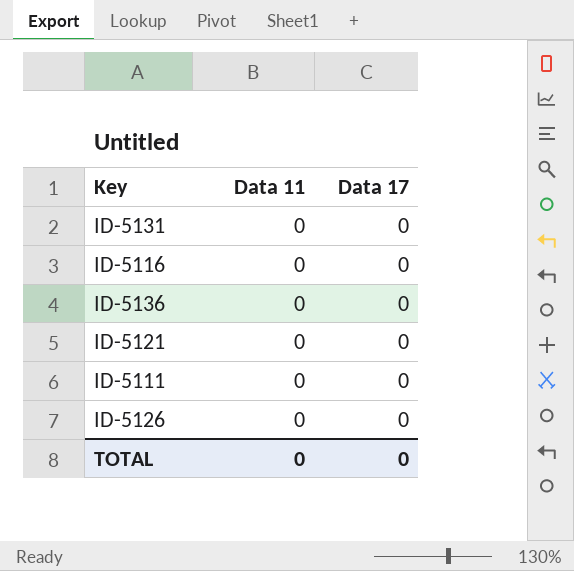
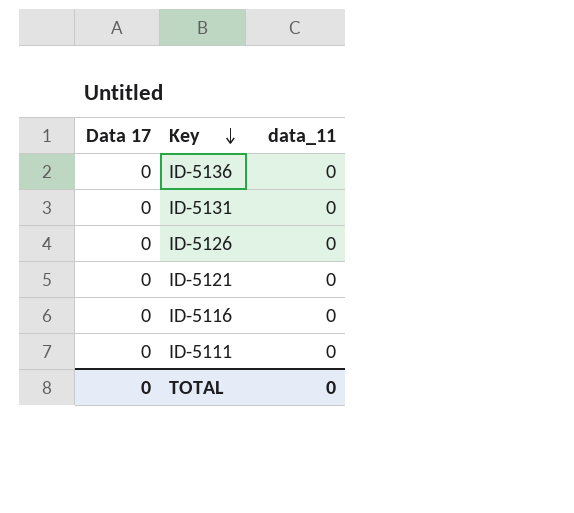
row order: none -> Key descending
column Data 17 | position: 3 -> 1
column name: Data 11 -> data_11

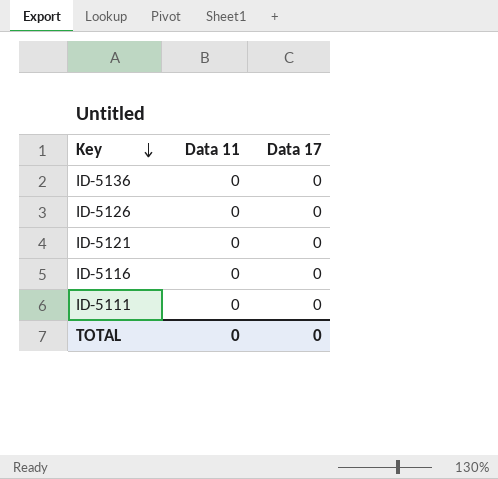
column name: data_11 -> Data 11
column Data 17 | position: 1 -> 3
row ID-5131: 0 | 0 -> none

